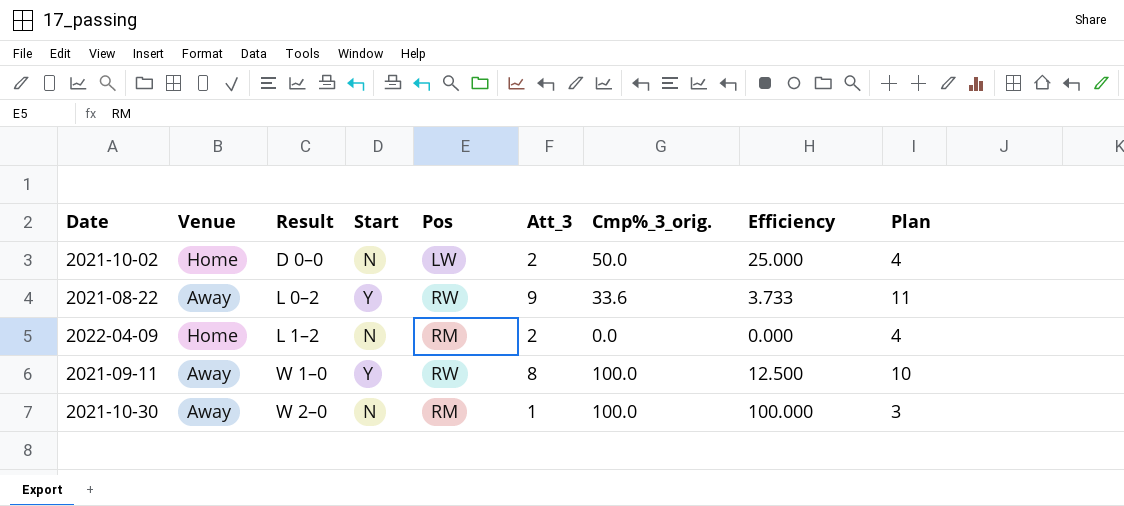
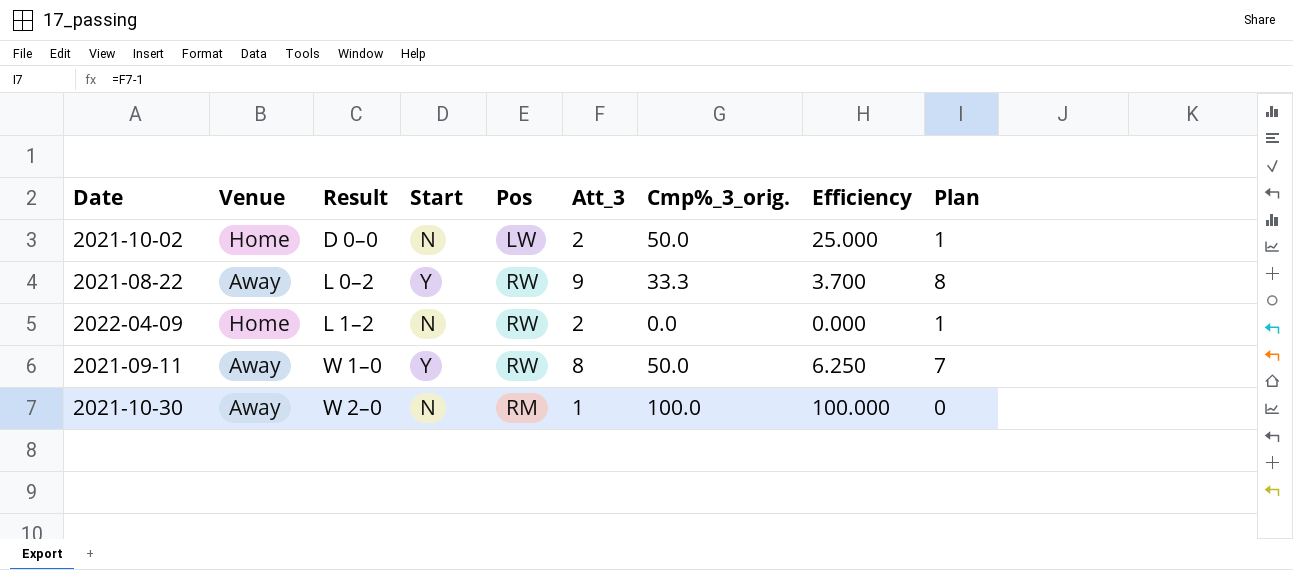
column Plan | formula: [Att_3] + 2 -> [Att_3] - 1
2021-08-22 | Cmp%_3_orig.: 33.6 -> 33.3
2021-08-22 | Efficiency: 3.733 -> 3.700
2022-04-09 | Pos: RM -> RW
2021-09-11 | Cmp%_3_orig.: 100.0 -> 50.0
2021-09-11 | Efficiency: 12.500 -> 6.250

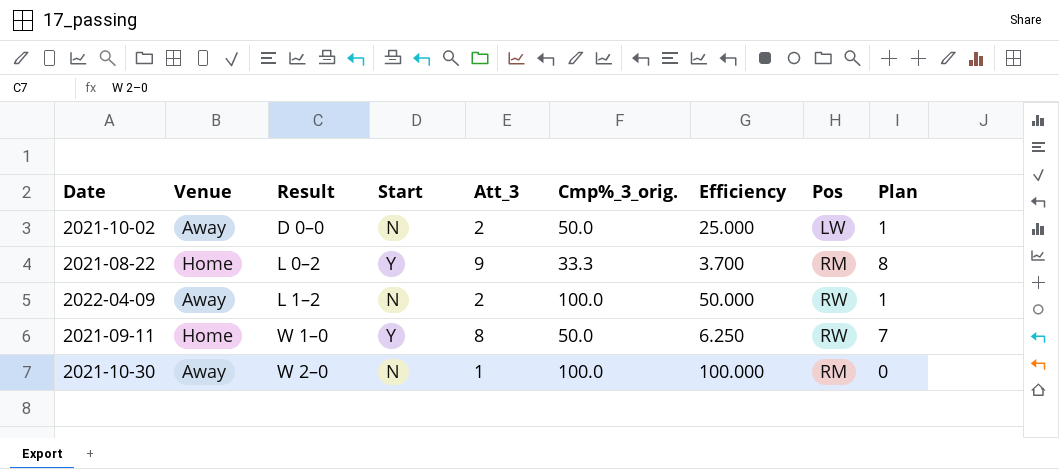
column Pos | position: 5 -> 8
2021-10-02 | Venue: Home -> Away
2021-08-22 | Venue: Away -> Home
2021-08-22 | Pos: RW -> RM
2022-04-09 | Venue: Home -> Away
2022-04-09 | Cmp%_3_orig.: 0.0 -> 100.0
2022-04-09 | Efficiency: 0.000 -> 50.000
2021-09-11 | Venue: Away -> Home

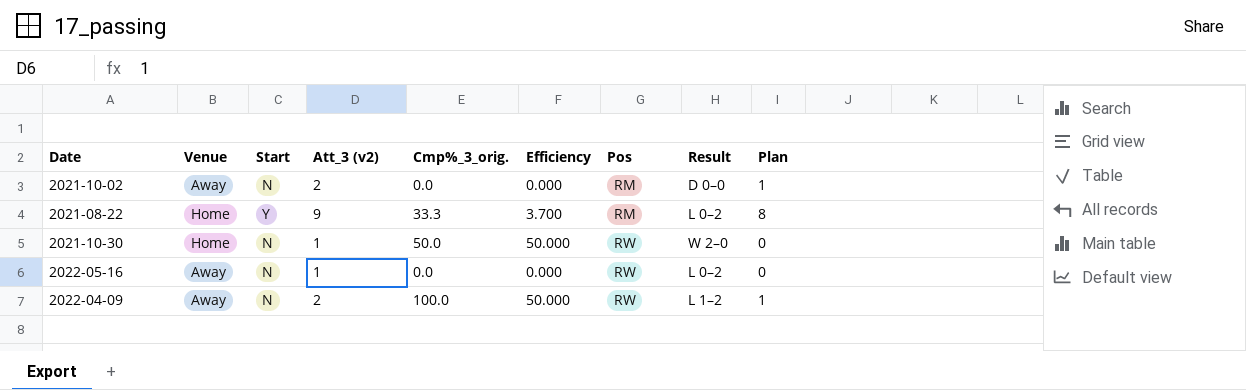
row order: Result ascending -> Pos ascending
column name: Att_3 -> Att_3 (v2)
column Result | position: 3 -> 8
row 2021-09-11: Home | W 1–0 | Y | 8 | 50.0 | 6.250 | RW | 7 -> none
2021-10-02 | Cmp%_3_orig.: 50.0 -> 0.0
2021-10-02 | Efficiency: 25.000 -> 0.000
2021-10-02 | Pos: LW -> RM
2021-10-30 | Venue: Away -> Home
2021-10-30 | Cmp%_3_orig.: 100.0 -> 50.0
2021-10-30 | Efficiency: 100.000 -> 50.000
2021-10-30 | Pos: RM -> RW
row 2022-05-16: none -> Away | N | 1 | 0.0 | 0.000 | RW | L 0–2 | 0

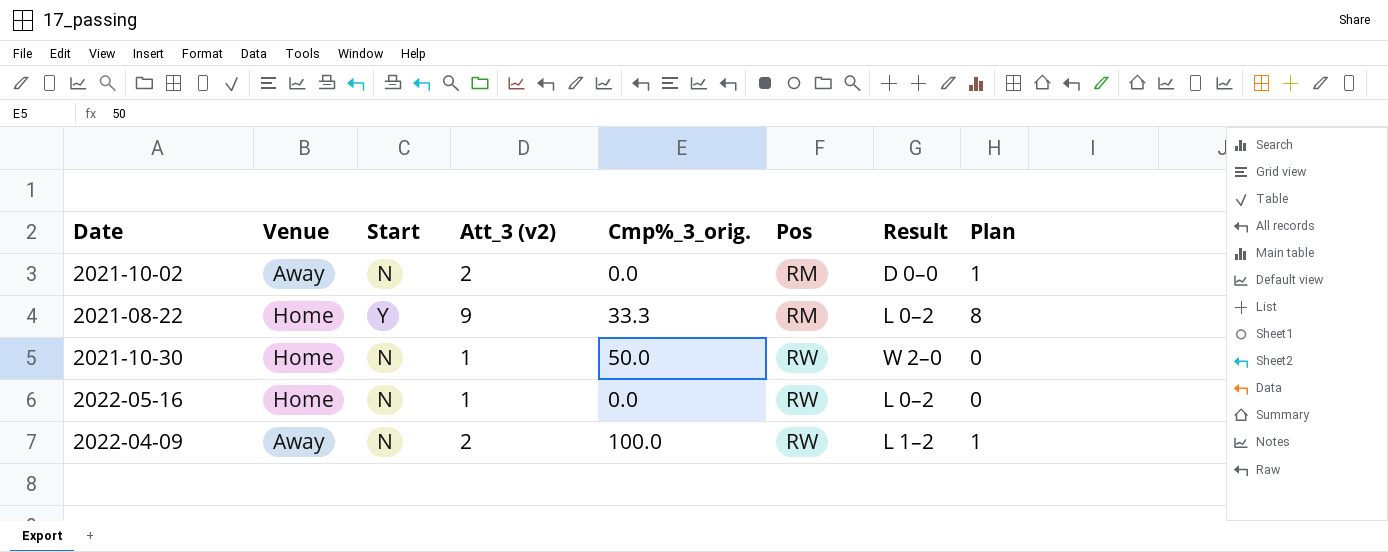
column Efficiency | formula: [Cmp%_3_orig.] / [Att_3 (v2)] -> none
2022-05-16 | Venue: Away -> Home

